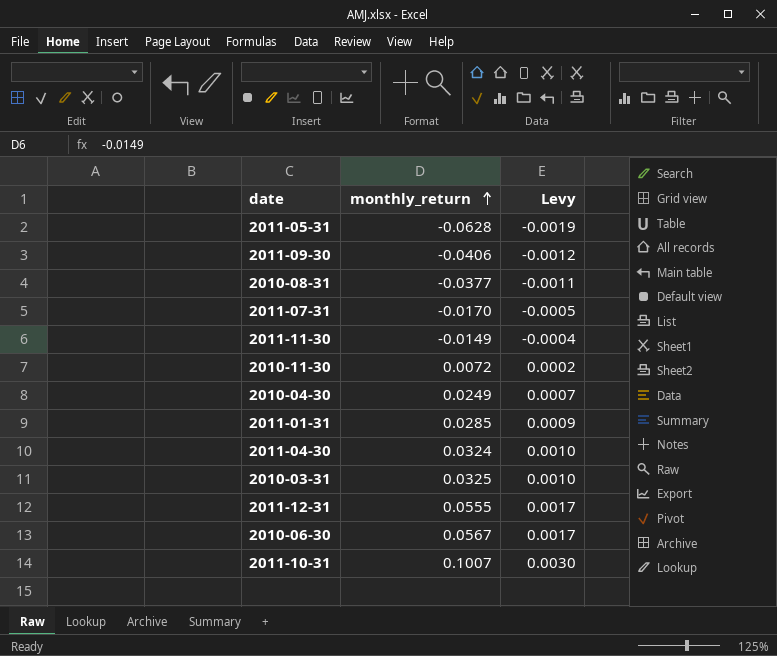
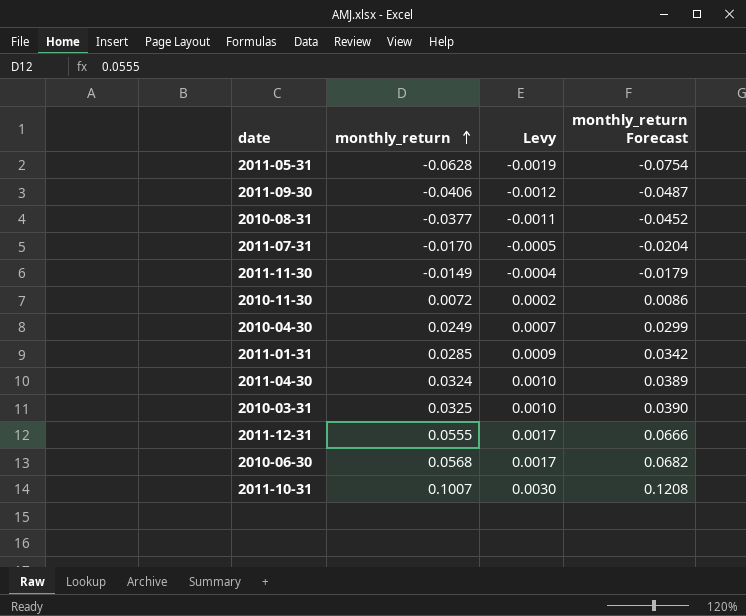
column monthly_return Forecast | formula: none -> [monthly_return] * 1.2
2010-06-30 | monthly_return: 0.0567 -> 0.0568

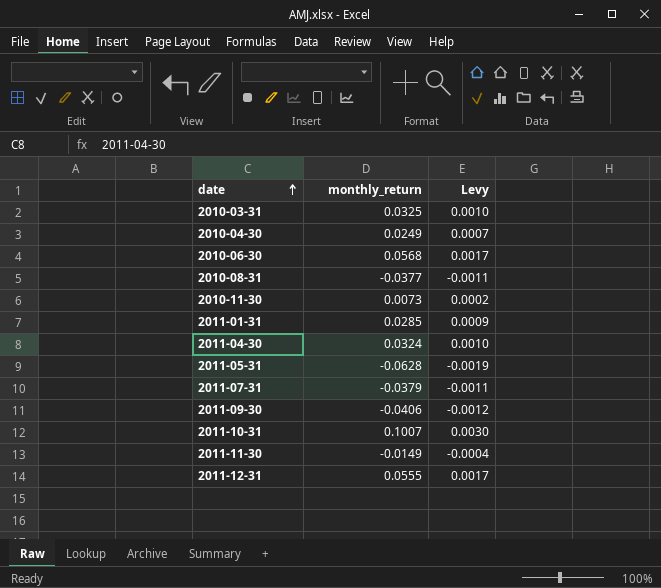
row order: monthly_return ascending -> date ascending
column monthly_return Forecast | formula: [monthly_return] * 1.2 -> none
2010-11-30 | monthly_return: 0.0072 -> 0.0073
2011-07-31 | monthly_return: -0.0170 -> -0.0379
2011-07-31 | Levy: -0.0005 -> -0.0011

